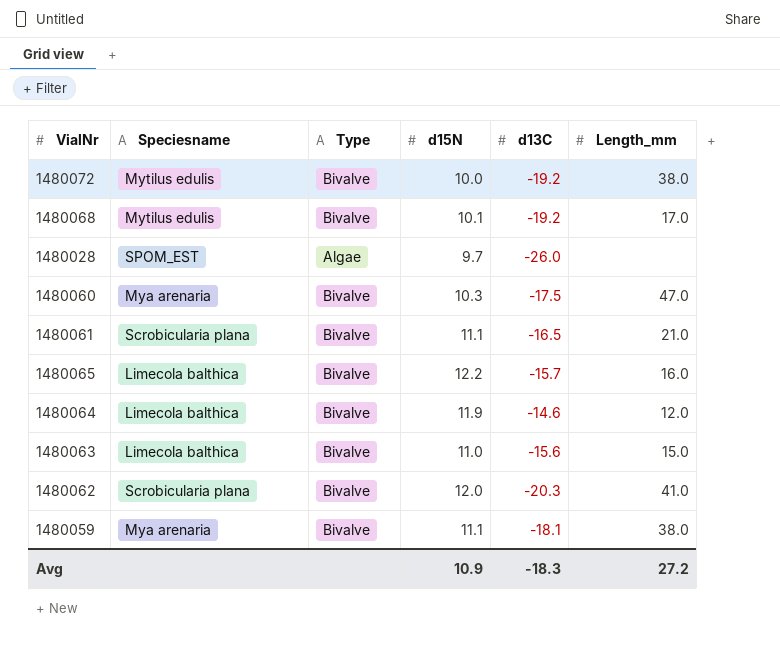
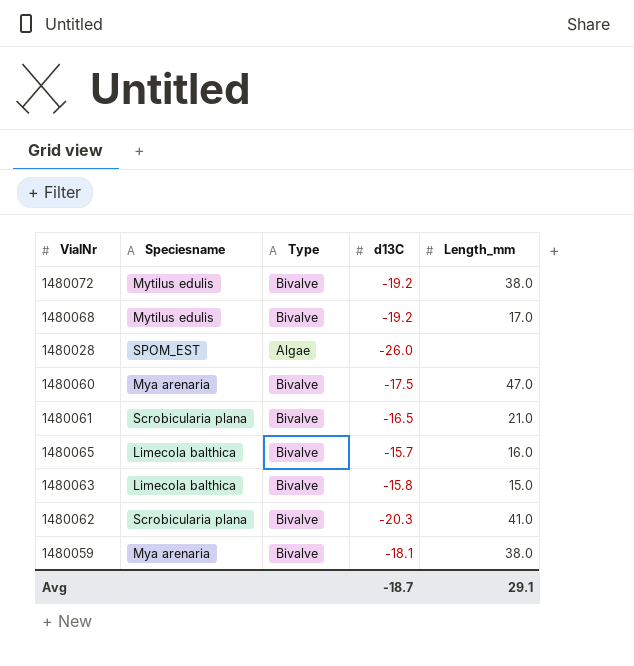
column d15N | position: 4 -> none
row 1480064: Limecola balthica | Bivalve | 11.9 | -14.6 | 12.0 -> none
1480063 | d13C: -15.6 -> -15.8
Avg | d13C: -18.3 -> -18.7
Avg | Length_mm: 27.2 -> 29.1

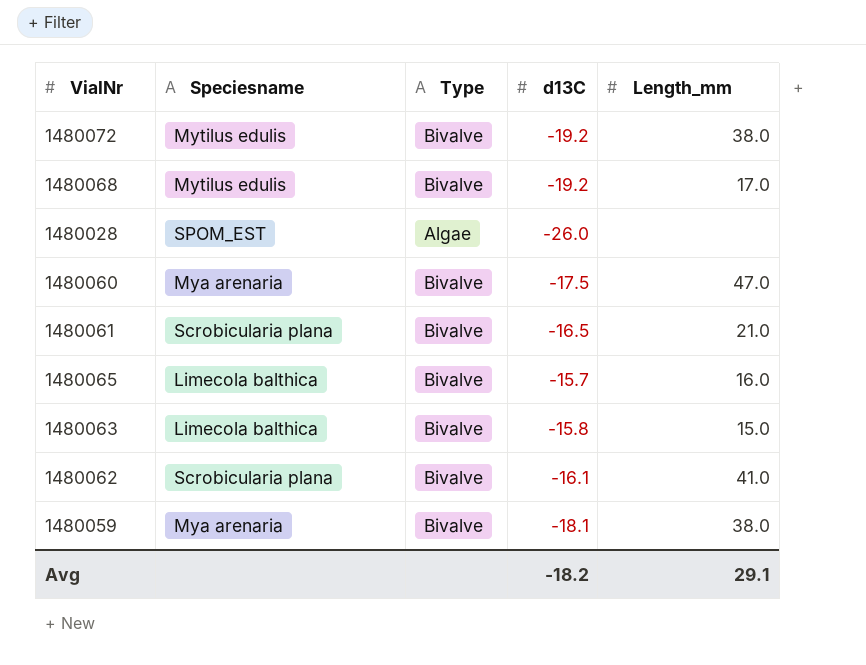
1480062 | d13C: -20.3 -> -16.1
Avg | d13C: -18.7 -> -18.2

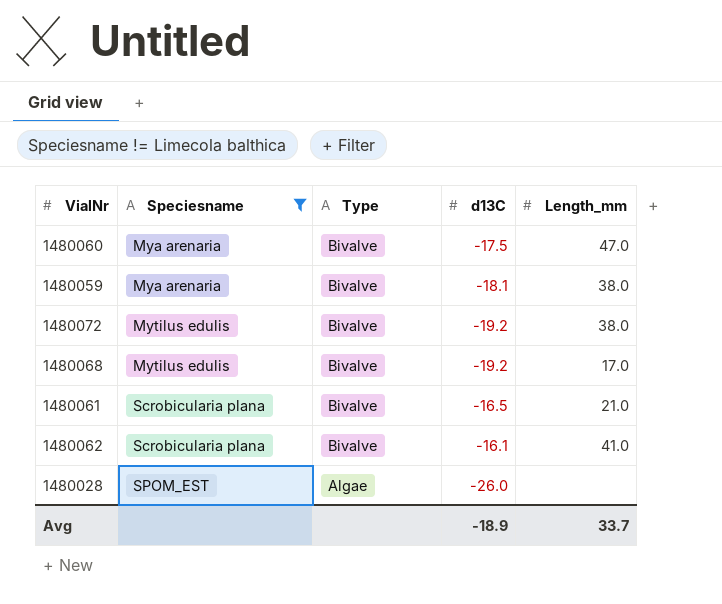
filter: none -> Speciesname != Limecola balthica
row order: none -> Speciesname ascending
Avg | d13C: -18.2 -> -18.9
Avg | Length_mm: 29.1 -> 33.7

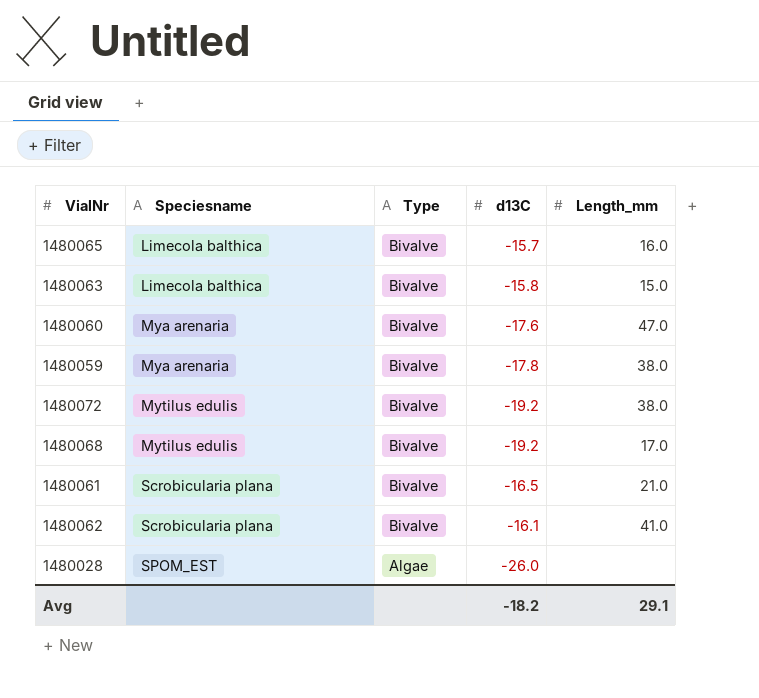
filter: Speciesname != Limecola balthica -> none
1480060 | d13C: -17.5 -> -17.6
1480059 | d13C: -18.1 -> -17.8
Avg | d13C: -18.9 -> -18.2
Avg | Length_mm: 33.7 -> 29.1

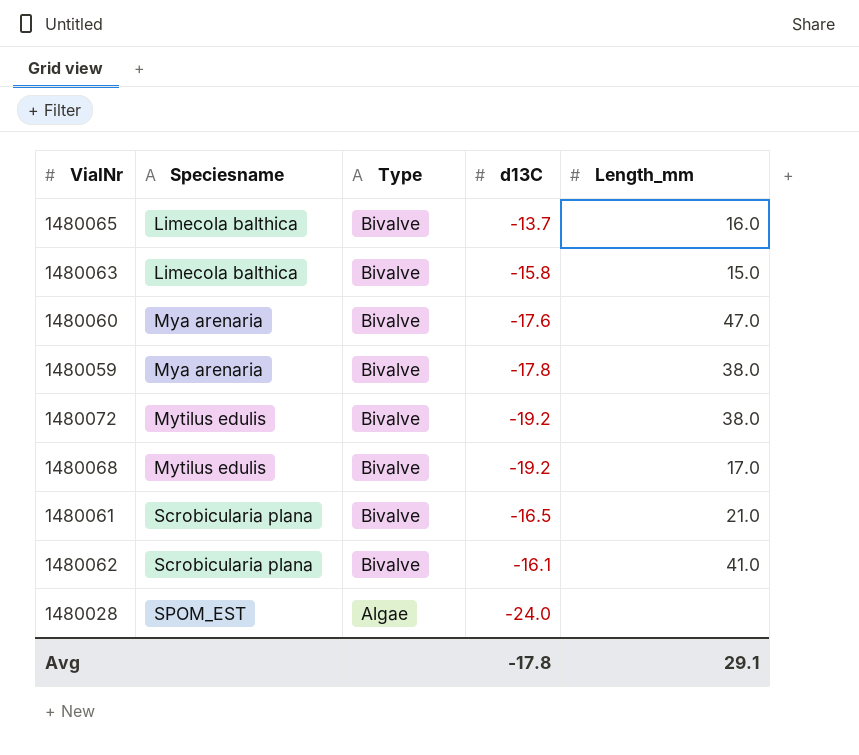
1480065 | d13C: -15.7 -> -13.7
1480028 | d13C: -26.0 -> -24.0
Avg | d13C: -18.2 -> -17.8

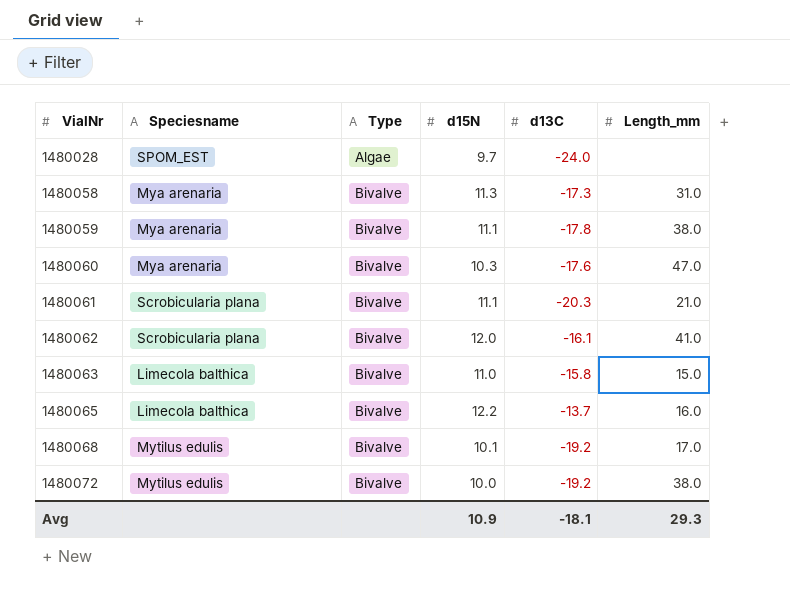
row order: Speciesname ascending -> VialNr ascending
column d15N | position: none -> 4
row 1480058: none -> Mya arenaria | Bivalve | 11.3 | -17.3 | 31.0
1480061 | d13C: -16.5 -> -20.3
Avg | d13C: -17.8 -> -18.1
Avg | Length_mm: 29.1 -> 29.3

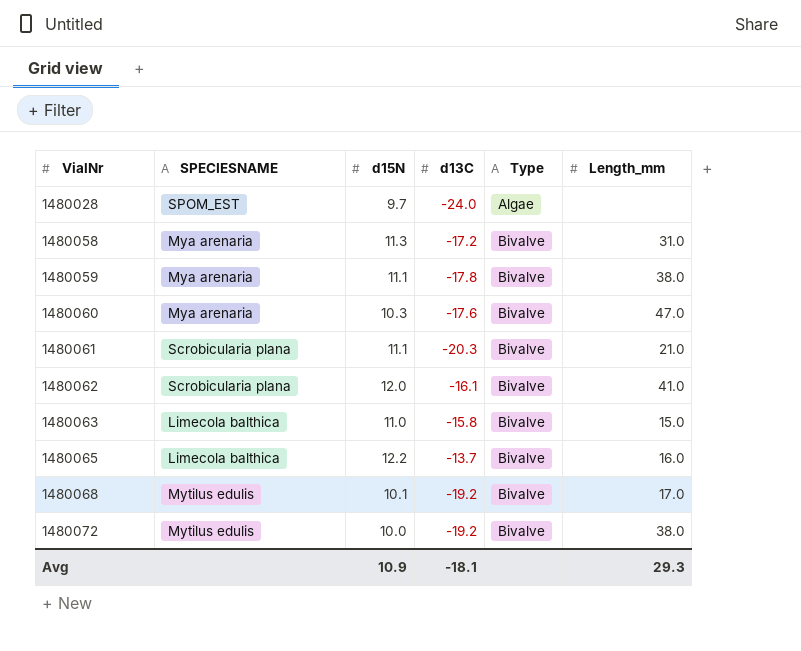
column name: Speciesname -> SPECIESNAME
column Type | position: 3 -> 5
1480058 | d13C: -17.3 -> -17.2

